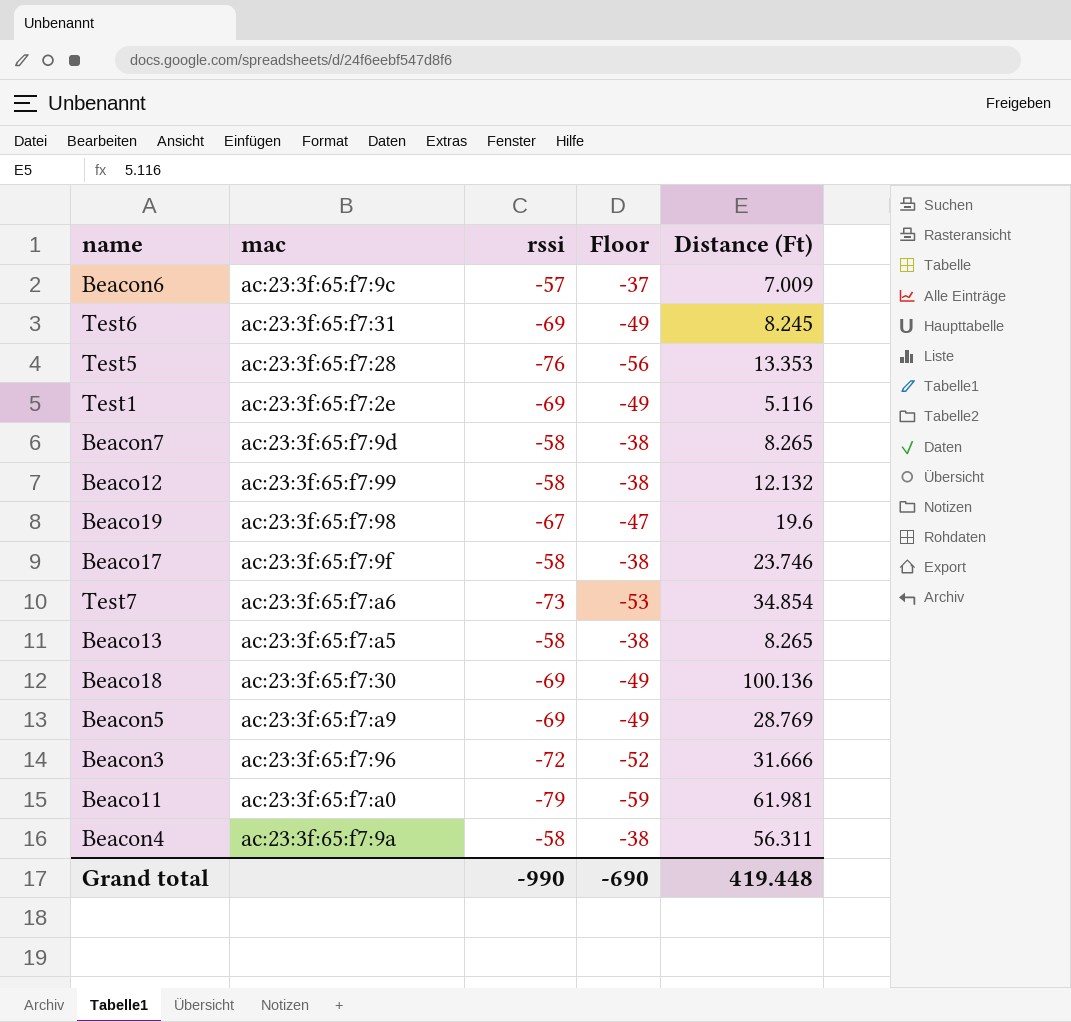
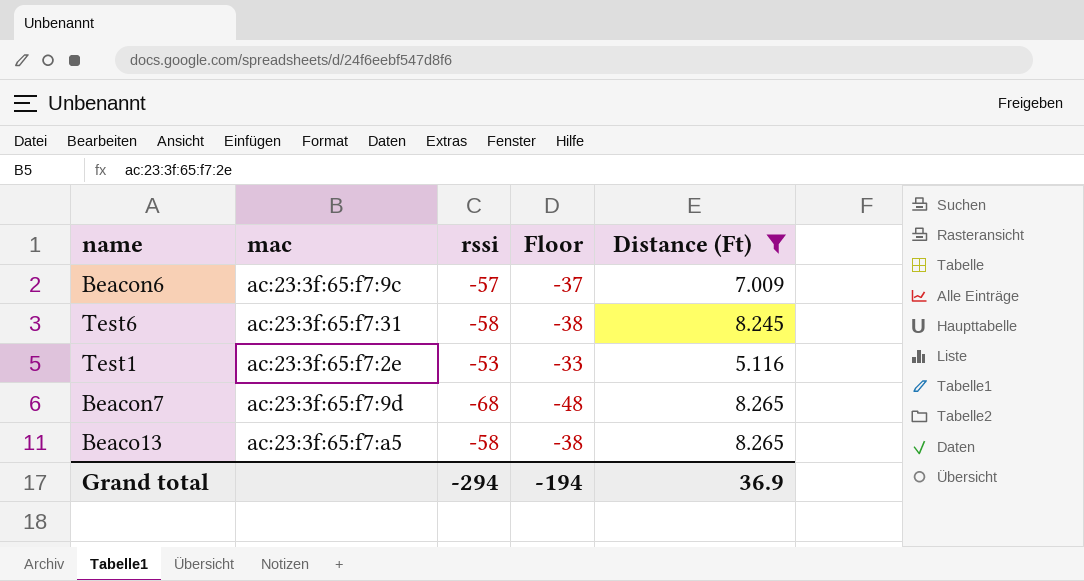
filter: none -> Distance (Ft) <= 8.265
Test6 | rssi: -69 -> -58
Test6 | Floor: -49 -> -38
Test1 | rssi: -69 -> -53
Test1 | Floor: -49 -> -33
Beacon7 | rssi: -58 -> -68
Beacon7 | Floor: -38 -> -48
Grand total | rssi: -990 -> -294
Grand total | Floor: -690 -> -194
Grand total | Distance (Ft): 419.448 -> 36.9

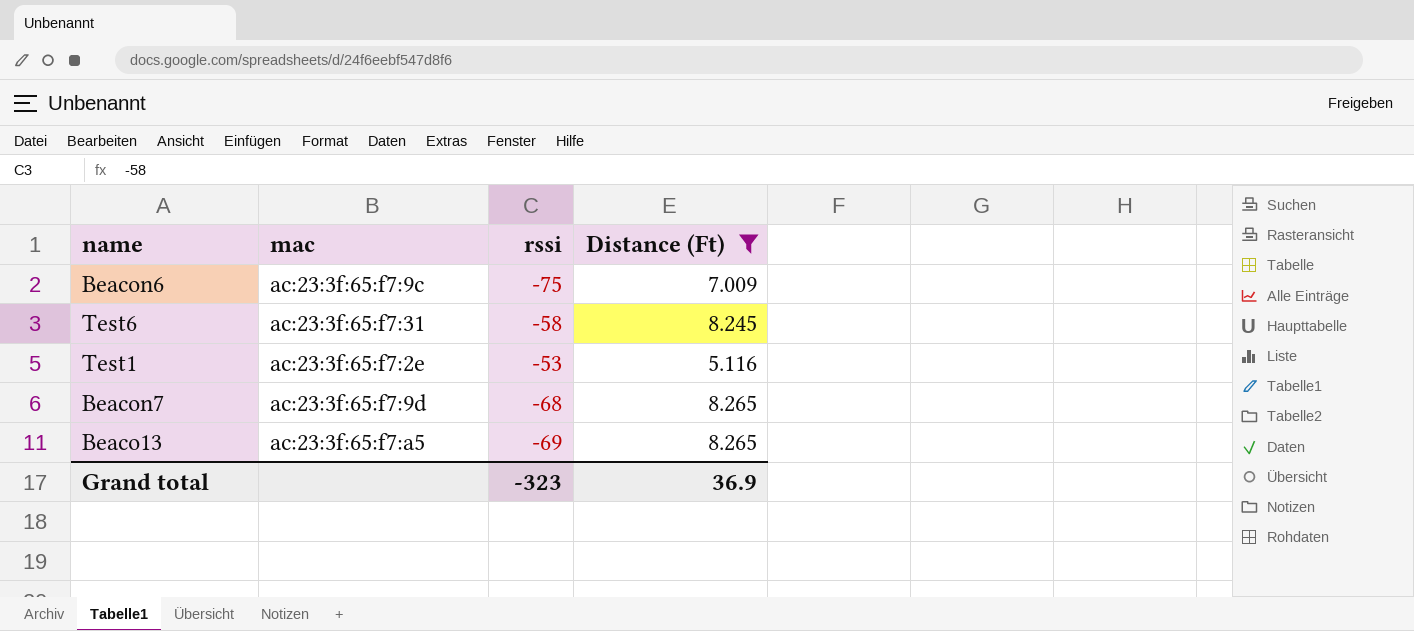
column Floor | formula: [rssi] + 20 -> none
Beacon6 | rssi: -57 -> -75
Beaco13 | rssi: -58 -> -69
Grand total | rssi: -294 -> -323

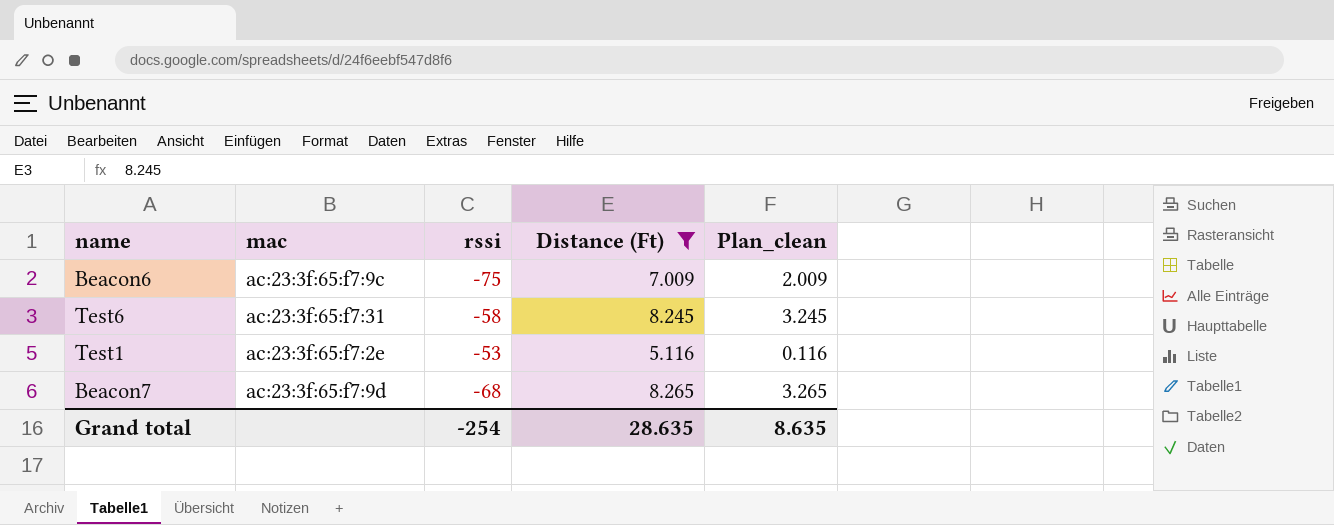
column Plan_clean | formula: none -> [Distance (Ft)] - 5
row Beaco13: ac:23:3f:65:f7:a5 | -69 | 8.265 -> none
Grand total | rssi: -323 -> -254
Grand total | Distance (Ft): 36.9 -> 28.635

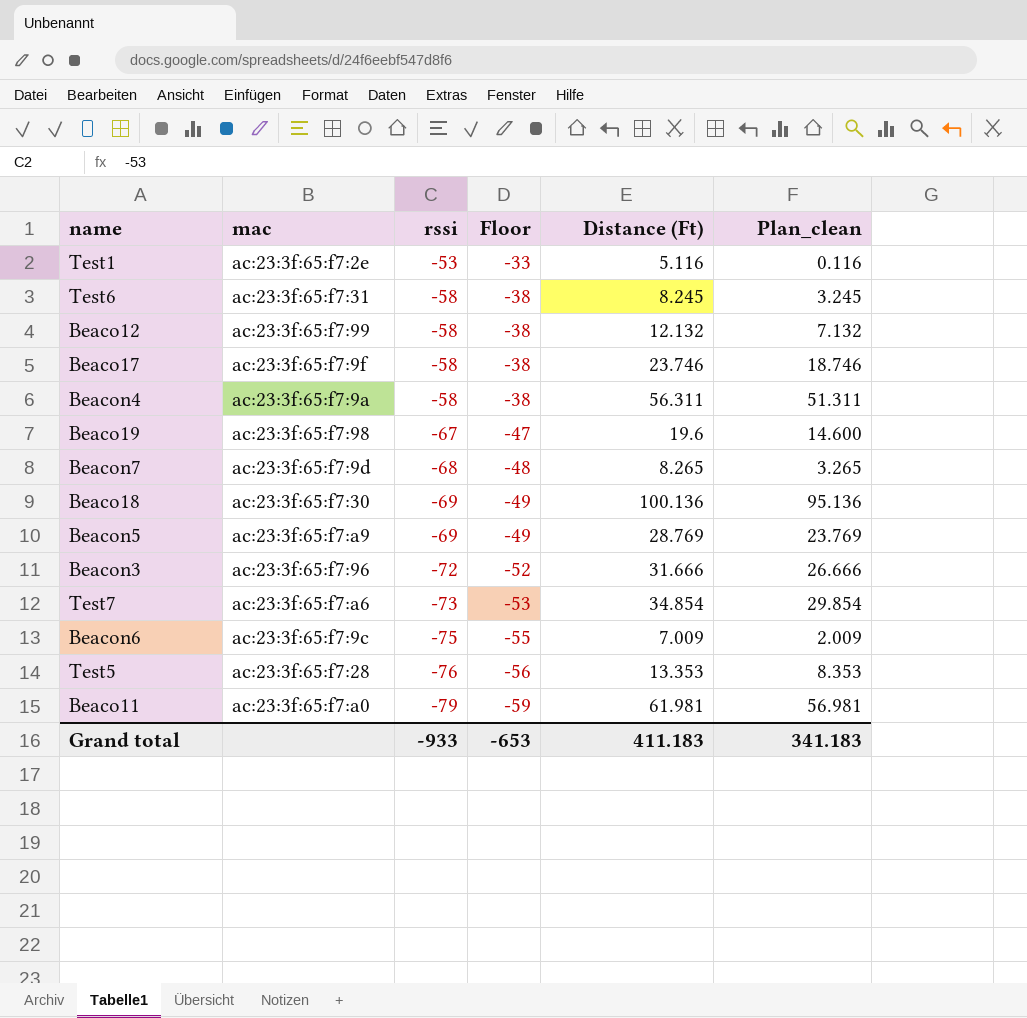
filter: Distance (Ft) <= 8.265 -> none
row order: none -> rssi descending
column Floor | formula: none -> [rssi] + 20
Grand total | rssi: -254 -> -933
Grand total | Distance (Ft): 28.635 -> 411.183
Grand total | Plan_clean: 8.635 -> 341.183

